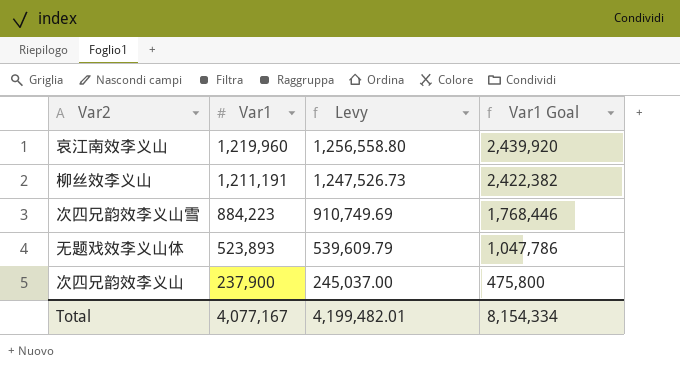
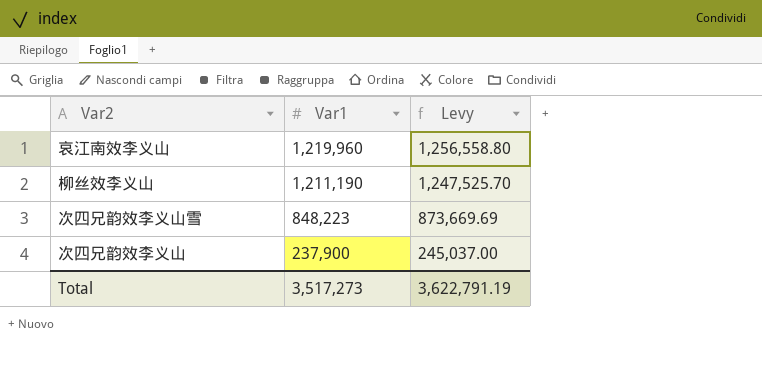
column Var1 Goal | formula: [Var1] * 2 -> none
row 无题戏效李义山体: 523,893 | 539,609.79 | 1,047,786 -> none
柳丝效李义山 | Var1: 1,211,191 -> 1,211,190
柳丝效李义山 | Levy: 1,247,526.73 -> 1,247,525.70
次四兄韵效李义山雪 | Var1: 884,223 -> 848,223
次四兄韵效李义山雪 | Levy: 910,749.69 -> 873,669.69
Total | Var1: 4,077,167 -> 3,517,273
Total | Levy: 4,199,482.01 -> 3,622,791.19

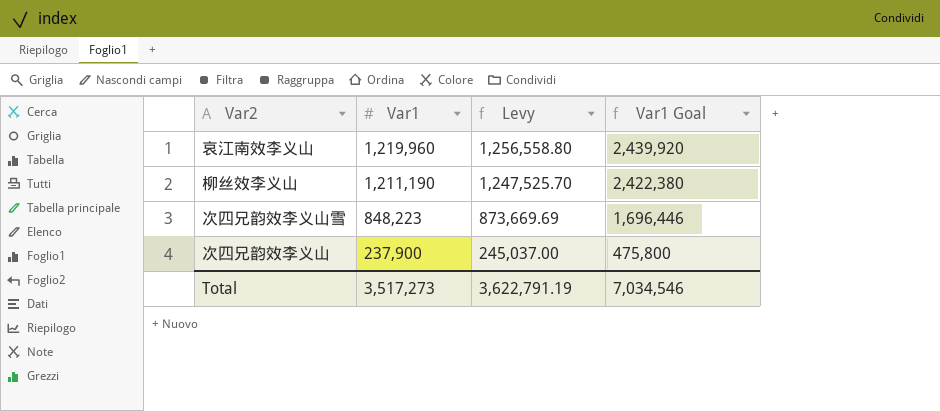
column Var1 Goal | formula: none -> [Var1] * 2

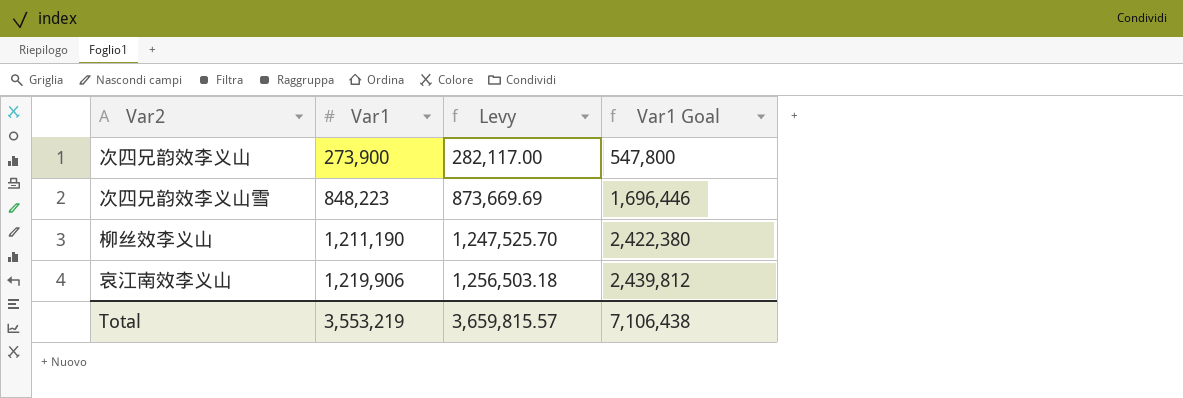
row order: Var1 descending -> Var1 ascending
次四兄韵效李义山 | Var1: 237,900 -> 273,900
次四兄韵效李义山 | Levy: 245,037.00 -> 282,117.00
次四兄韵效李义山 | Var1 Goal: 475,800 -> 547,800
哀江南效李义山 | Var1: 1,219,960 -> 1,219,906
哀江南效李义山 | Levy: 1,256,558.80 -> 1,256,503.18
哀江南效李义山 | Var1 Goal: 2,439,920 -> 2,439,812
Total | Var1: 3,517,273 -> 3,553,219
Total | Levy: 3,622,791.19 -> 3,659,815.57
Total | Var1 Goal: 7,034,546 -> 7,106,438

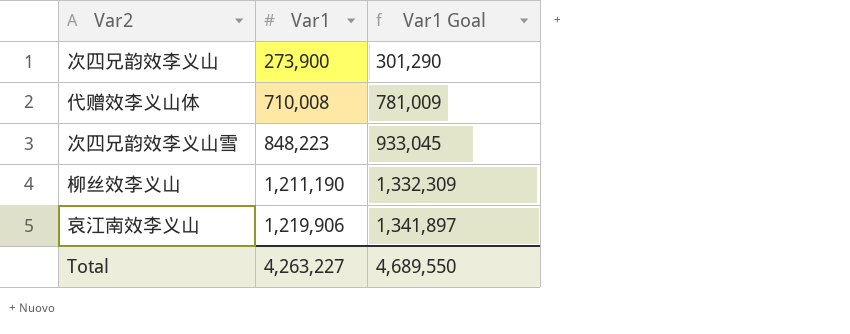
column Levy | formula: [Var1] * 1.03 -> none
column Var1 Goal | formula: [Var1] * 2 -> [Var1] * 1.1
row 代赠效李义山体: none -> 710,008 | 781,009
Total | Var1: 3,553,219 -> 4,263,227
Total | Var1 Goal: 7,106,438 -> 4,689,550

